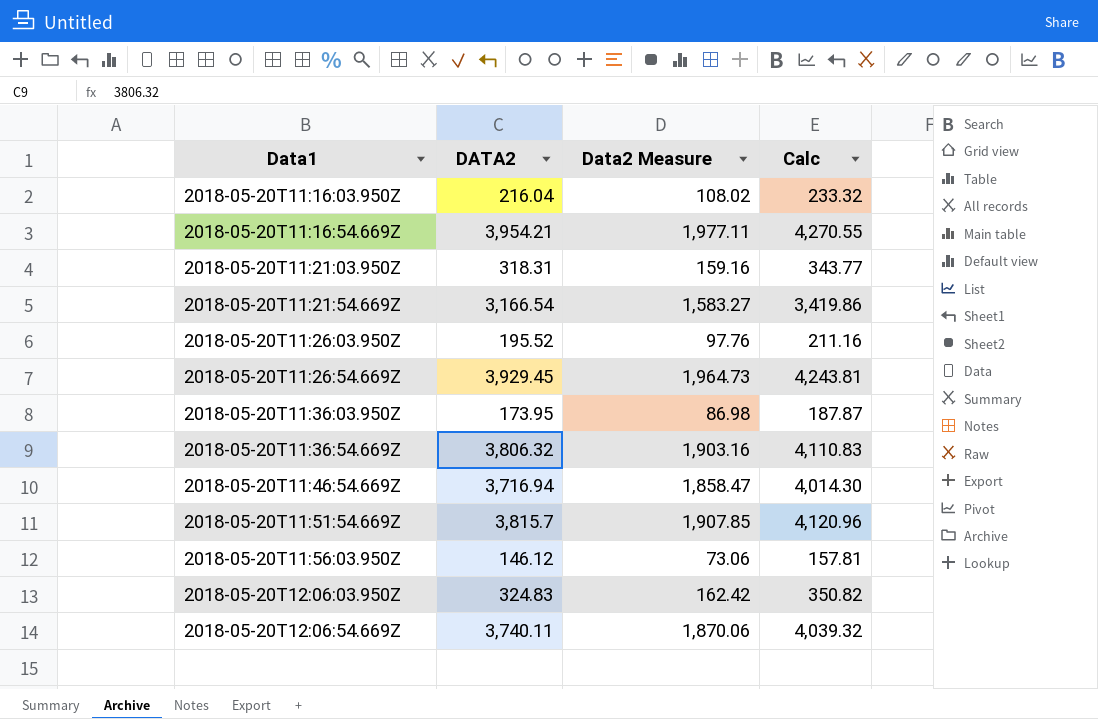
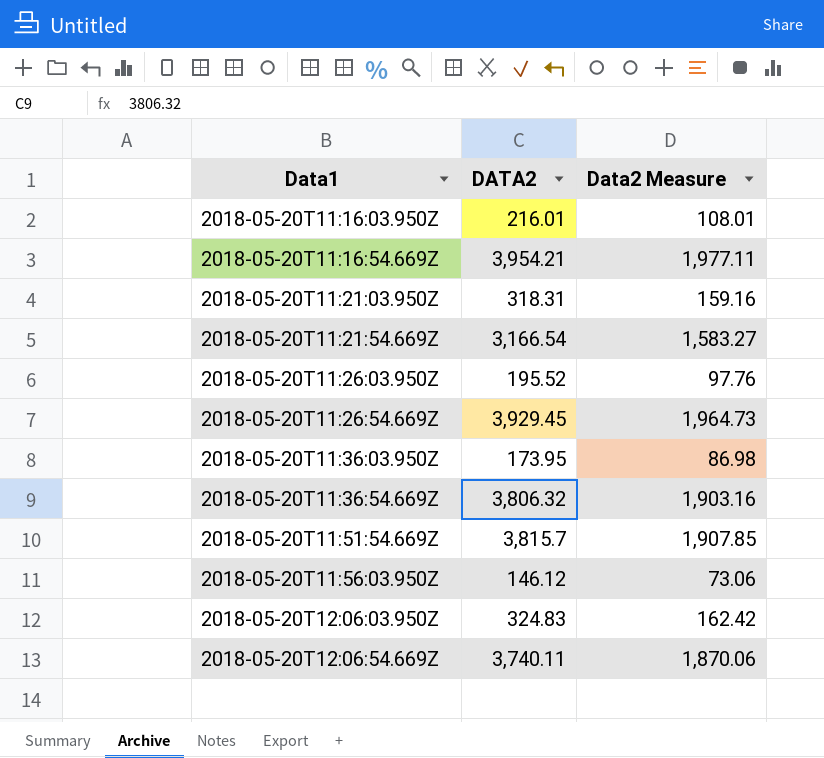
column Calc | formula: [DATA2] * 1.08 -> none
row 2018-05-20T11:46:54.669Z: 3,716.94 | 1,858.47 | 4,014.30 -> none
2018-05-20T11:16:03.950Z | DATA2: 216.04 -> 216.01
2018-05-20T11:16:03.950Z | Data2 Measure: 108.02 -> 108.01

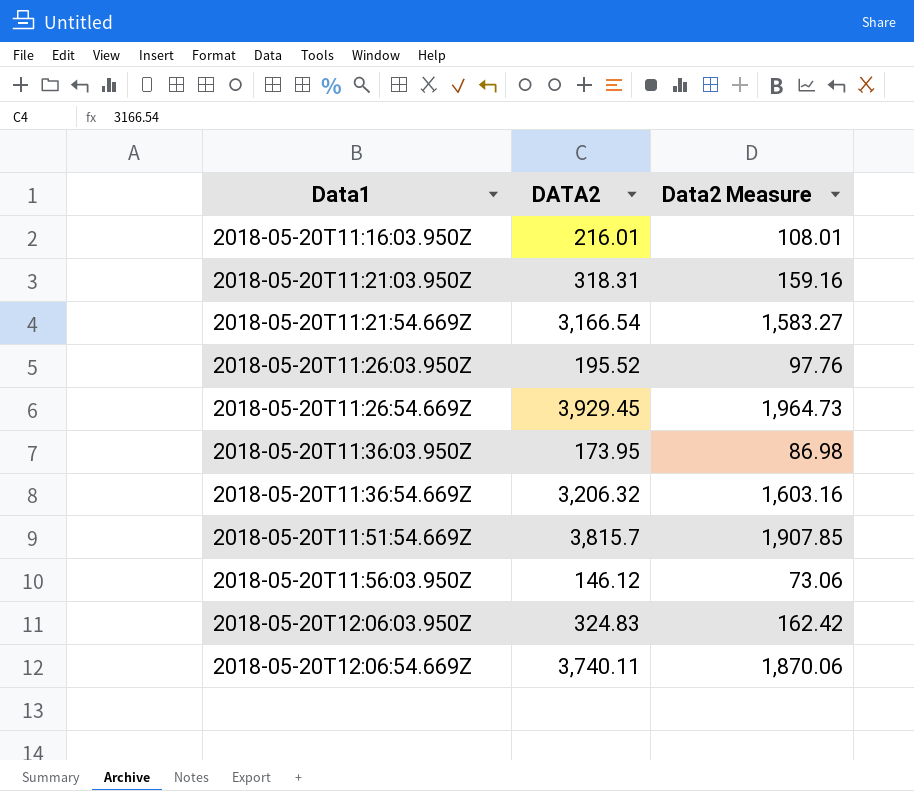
row 2018-05-20T11:16:54.669Z: 3,954.21 | 1,977.11 -> none
2018-05-20T11:36:54.669Z | DATA2: 3,806.32 -> 3,206.32
2018-05-20T11:36:54.669Z | Data2 Measure: 1,903.16 -> 1,603.16

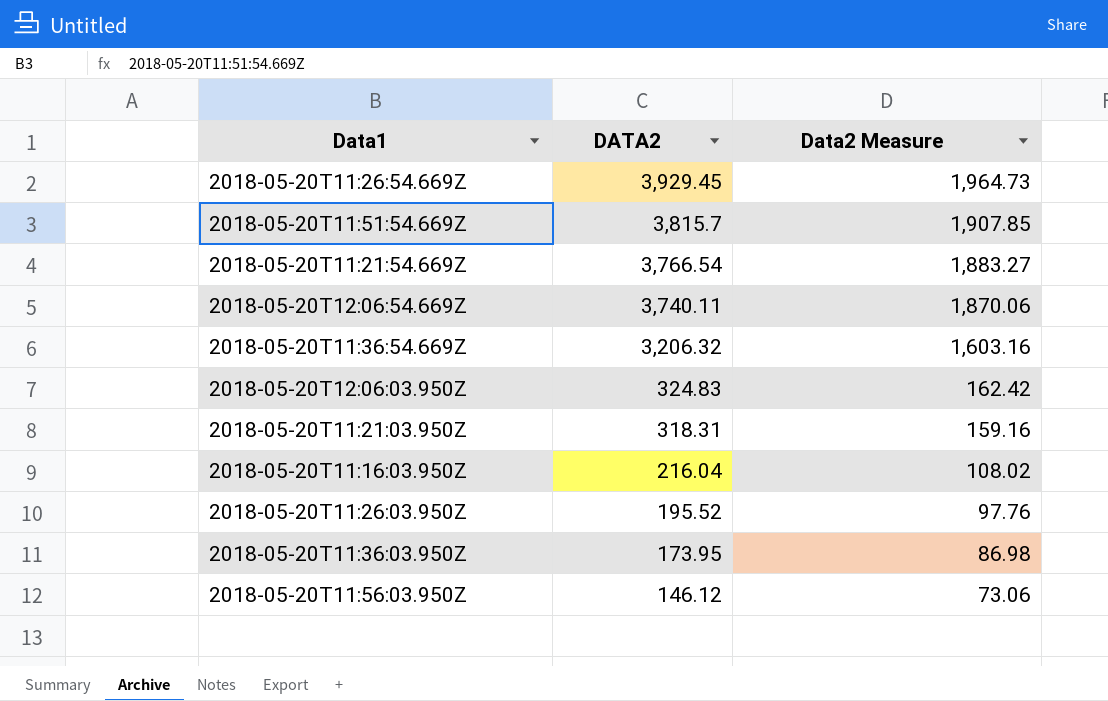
row order: Data1 ascending -> DATA2 descending
2018-05-20T11:21:54.669Z | DATA2: 3,166.54 -> 3,766.54
2018-05-20T11:21:54.669Z | Data2 Measure: 1,583.27 -> 1,883.27
2018-05-20T11:16:03.950Z | DATA2: 216.01 -> 216.04
2018-05-20T11:16:03.950Z | Data2 Measure: 108.01 -> 108.02

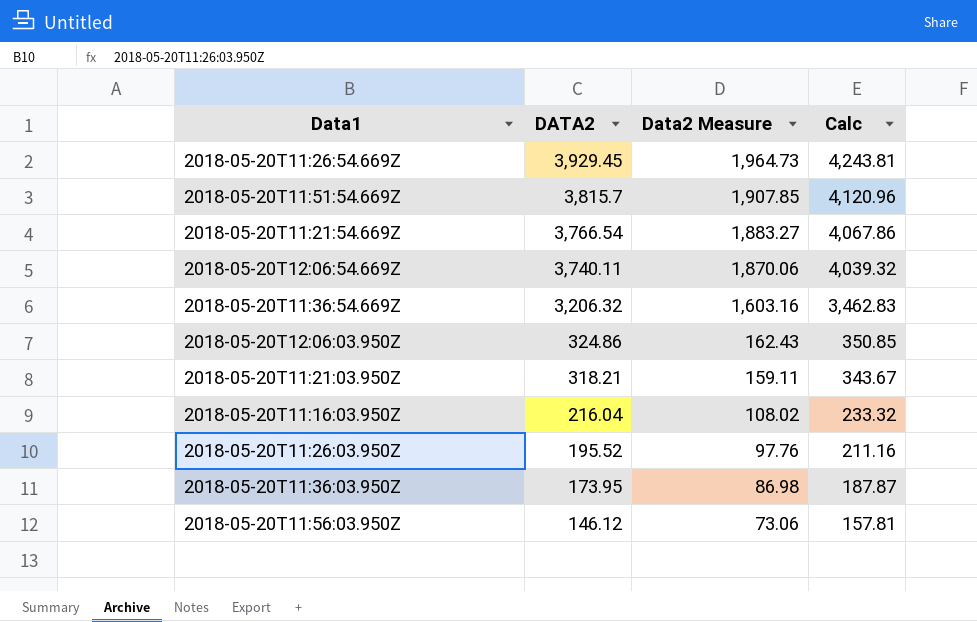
column Calc | formula: none -> [DATA2] * 1.08
2018-05-20T12:06:03.950Z | DATA2: 324.83 -> 324.86
2018-05-20T12:06:03.950Z | Data2 Measure: 162.42 -> 162.43
2018-05-20T11:21:03.950Z | DATA2: 318.31 -> 318.21
2018-05-20T11:21:03.950Z | Data2 Measure: 159.16 -> 159.11

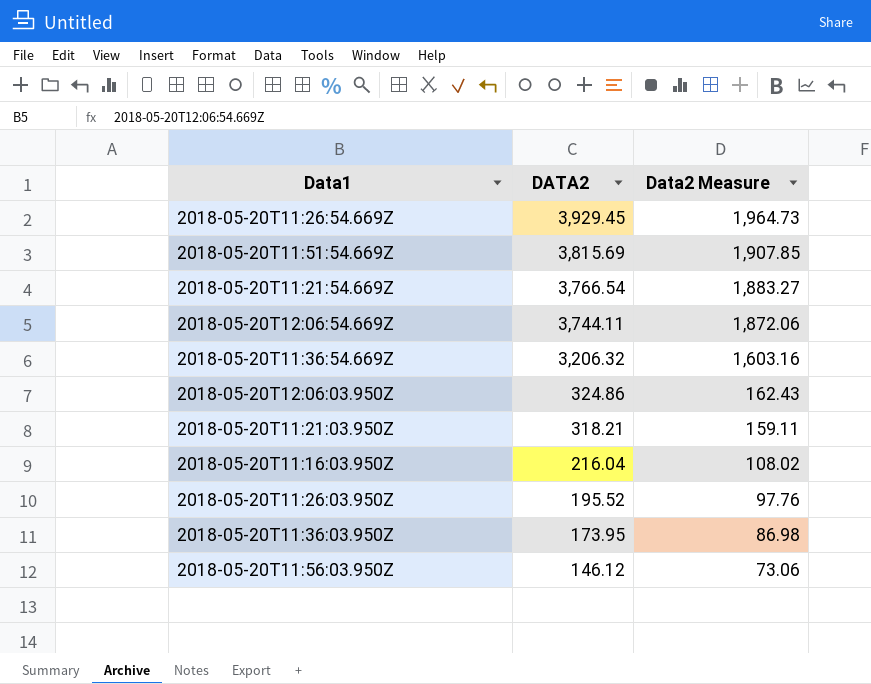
column Calc | formula: [DATA2] * 1.08 -> none
2018-05-20T11:51:54.669Z | DATA2: 3,815.7 -> 3,815.69
2018-05-20T12:06:54.669Z | DATA2: 3,740.11 -> 3,744.11
2018-05-20T12:06:54.669Z | Data2 Measure: 1,870.06 -> 1,872.06

